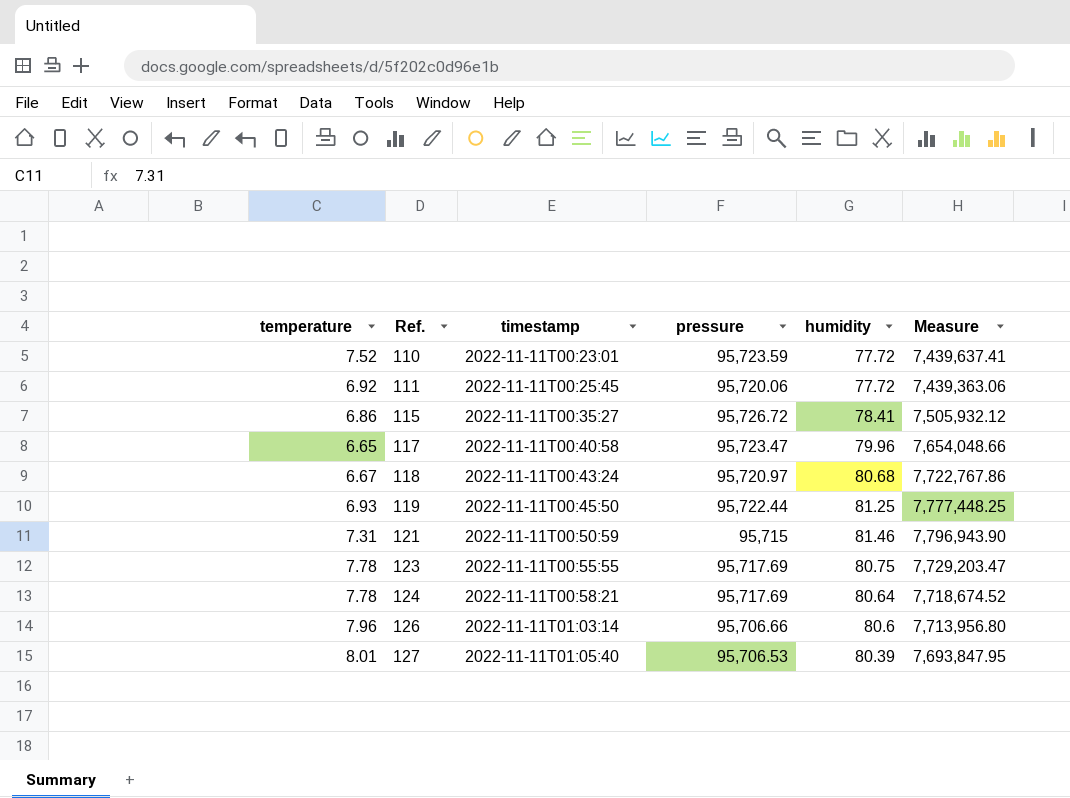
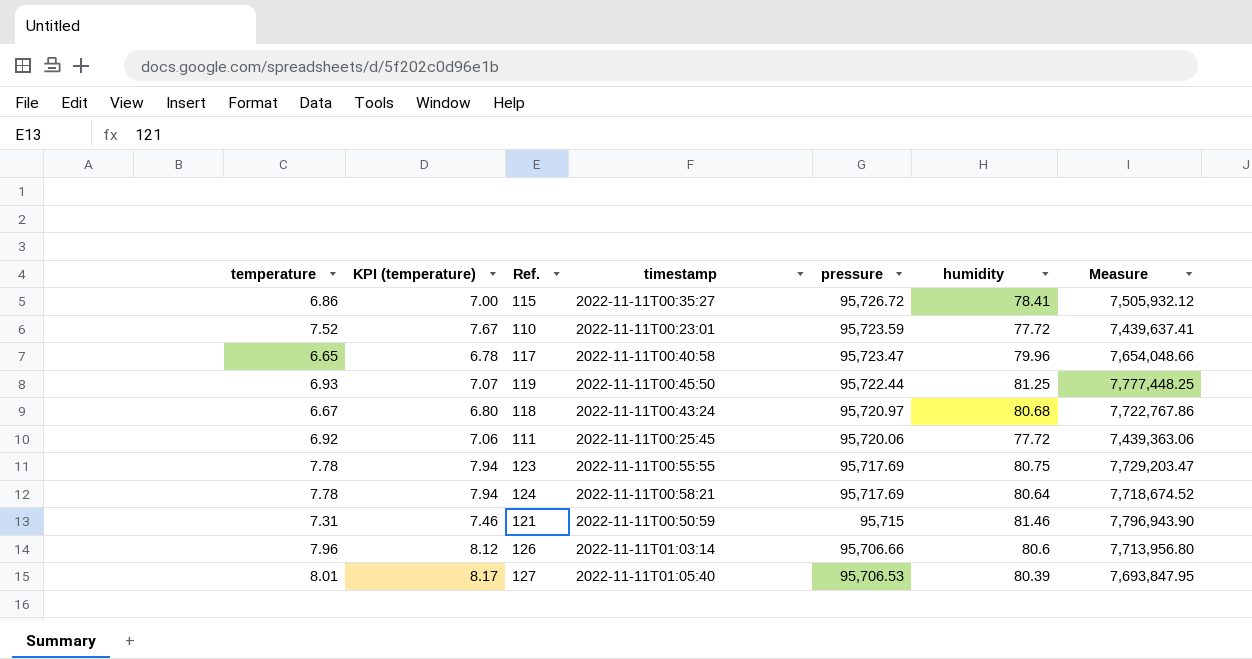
row order: Ref. ascending -> pressure descending
column KPI (temperature) | formula: none -> [temperature] * 1.02

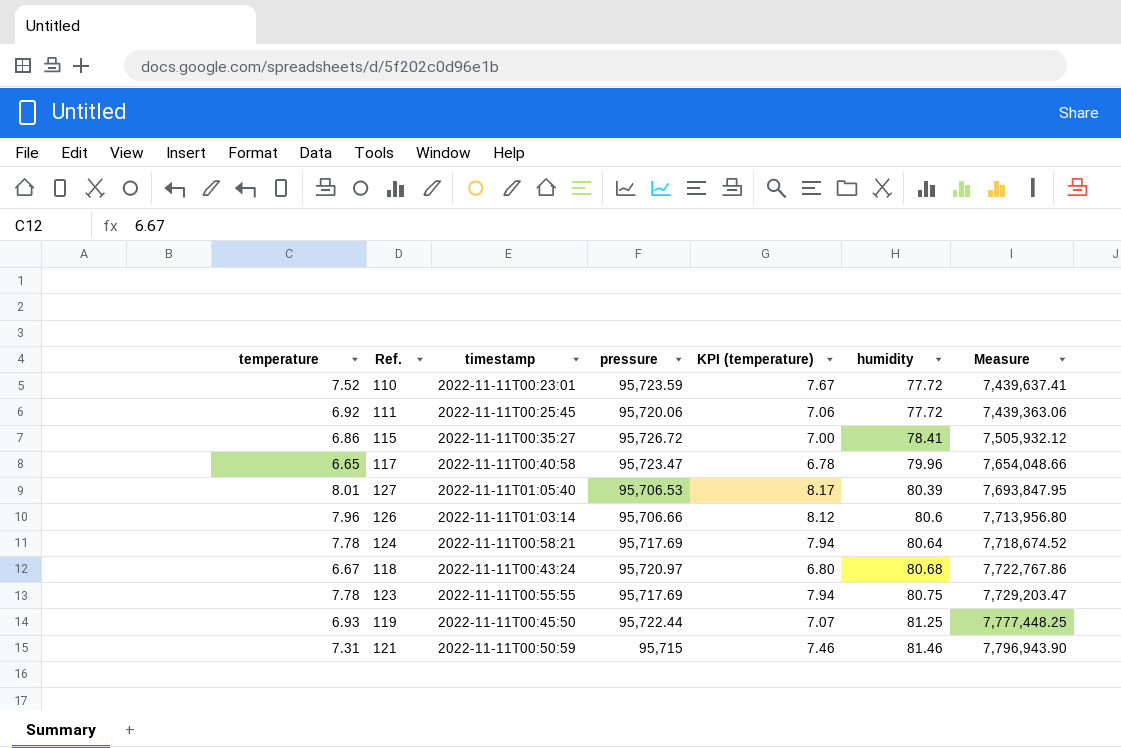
row order: pressure descending -> humidity ascending
column KPI (temperature) | position: 2 -> 5

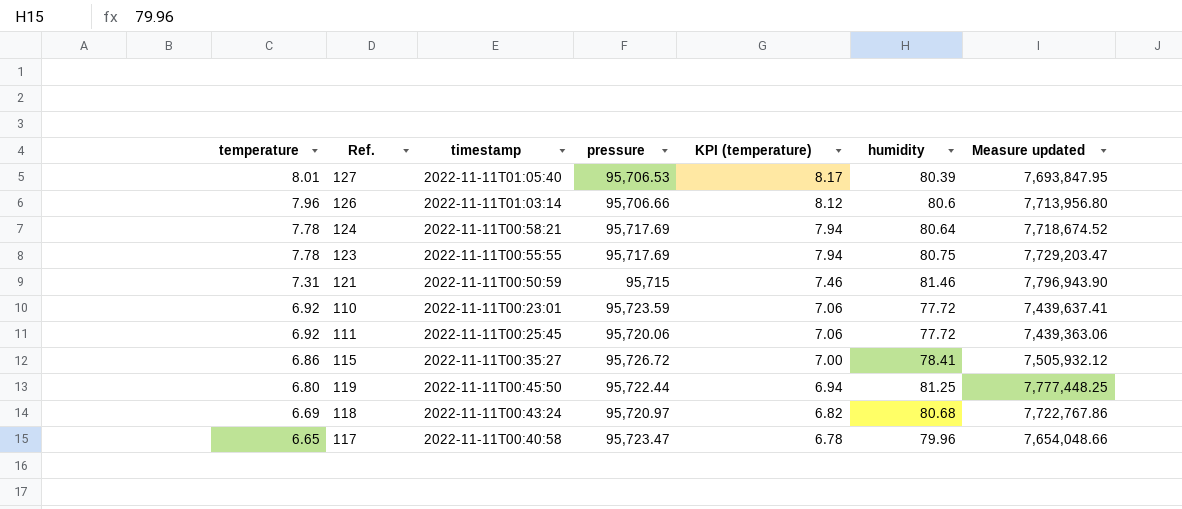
row order: humidity ascending -> temperature descending
column name: Measure -> Measure updated
110 | temperature: 7.52 -> 6.92
110 | KPI (temperature): 7.67 -> 7.06
119 | temperature: 6.93 -> 6.80
119 | KPI (temperature): 7.07 -> 6.94
118 | temperature: 6.67 -> 6.69
118 | KPI (temperature): 6.80 -> 6.82

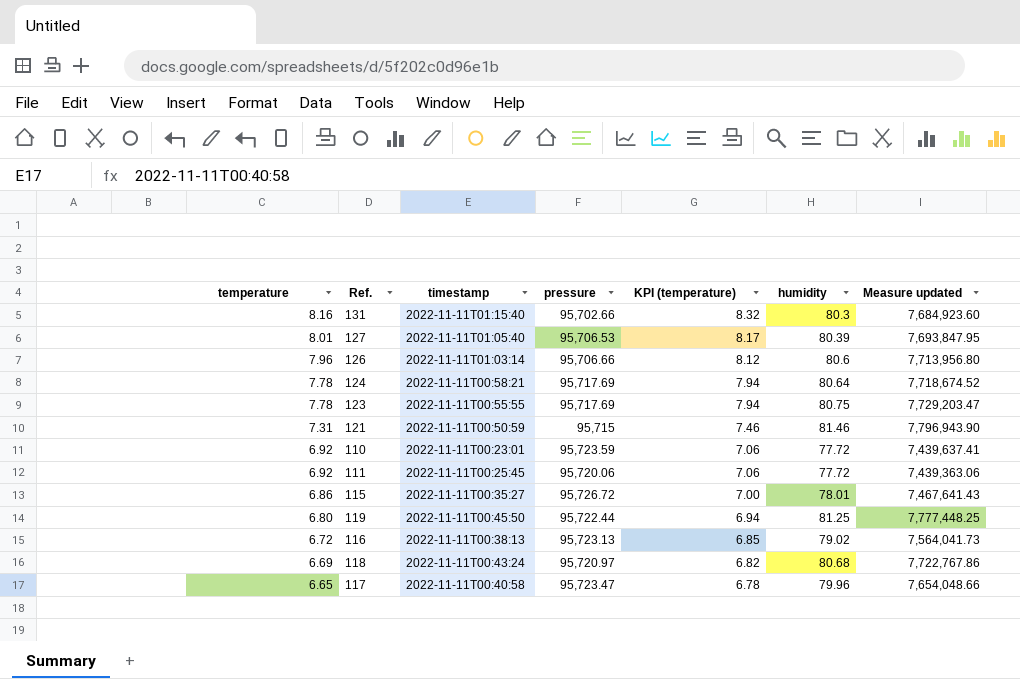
row 131: none -> 8.16 | 2022-11-11T01:15:40 | 95,702.66 | 8.32 | 80.3 | 7,684,923.60
115 | humidity: 78.41 -> 78.01
115 | Measure updated: 7,505,932.12 -> 7,467,641.43
row 116: none -> 6.72 | 2022-11-11T00:38:13 | 95,723.13 | 6.85 | 79.02 | 7,564,041.73

